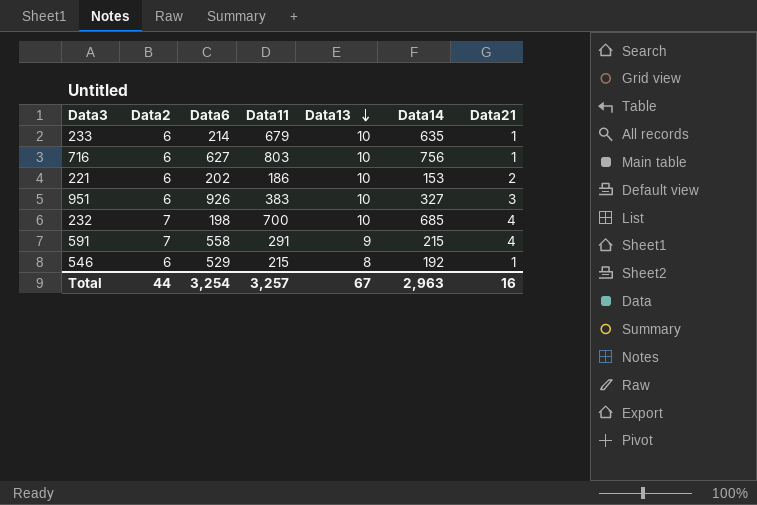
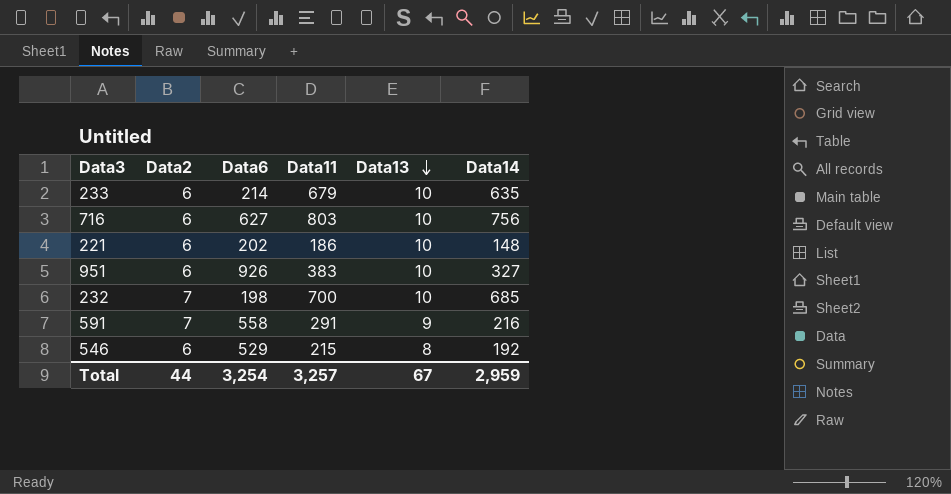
column Data21 | position: 7 -> none
221 | Data14: 153 -> 148
591 | Data14: 215 -> 216
Total | Data14: 2,963 -> 2,959

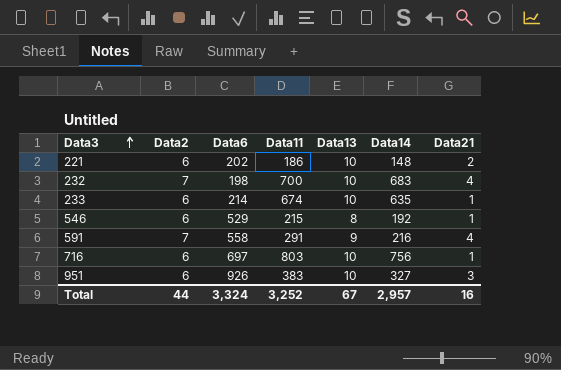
row order: Data13 descending -> Data3 ascending
column Data21 | position: none -> 7
232 | Data14: 685 -> 683
233 | Data11: 679 -> 674
716 | Data6: 627 -> 697
Total | Data6: 3,254 -> 3,324
Total | Data11: 3,257 -> 3,252
Total | Data14: 2,959 -> 2,957

